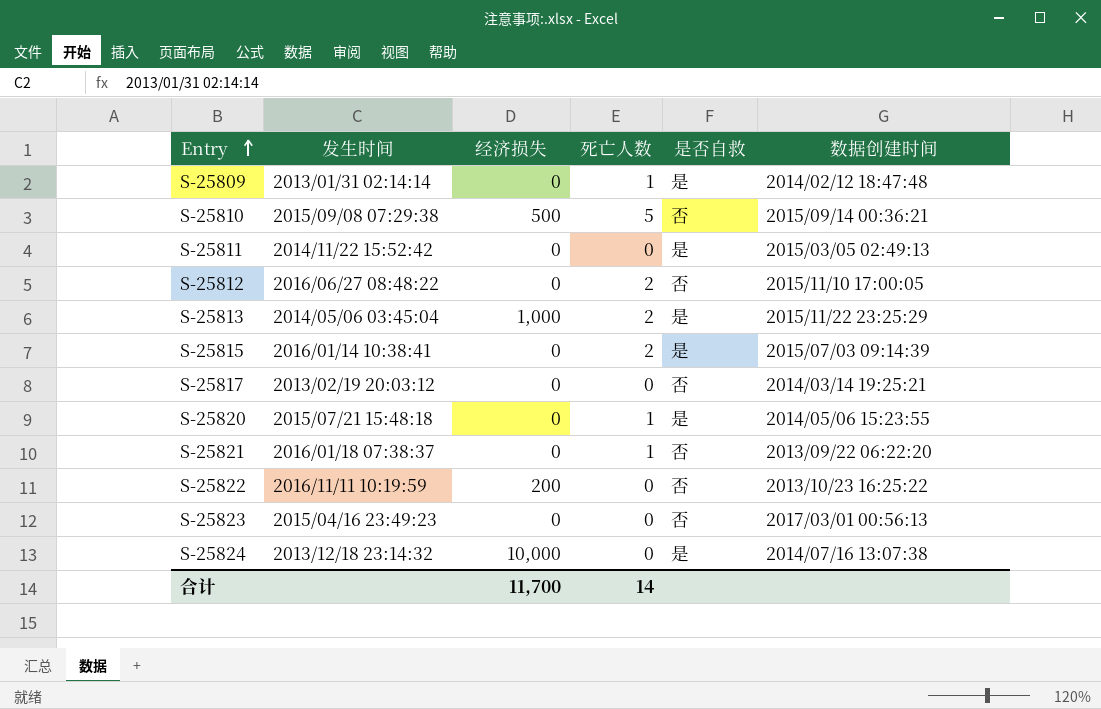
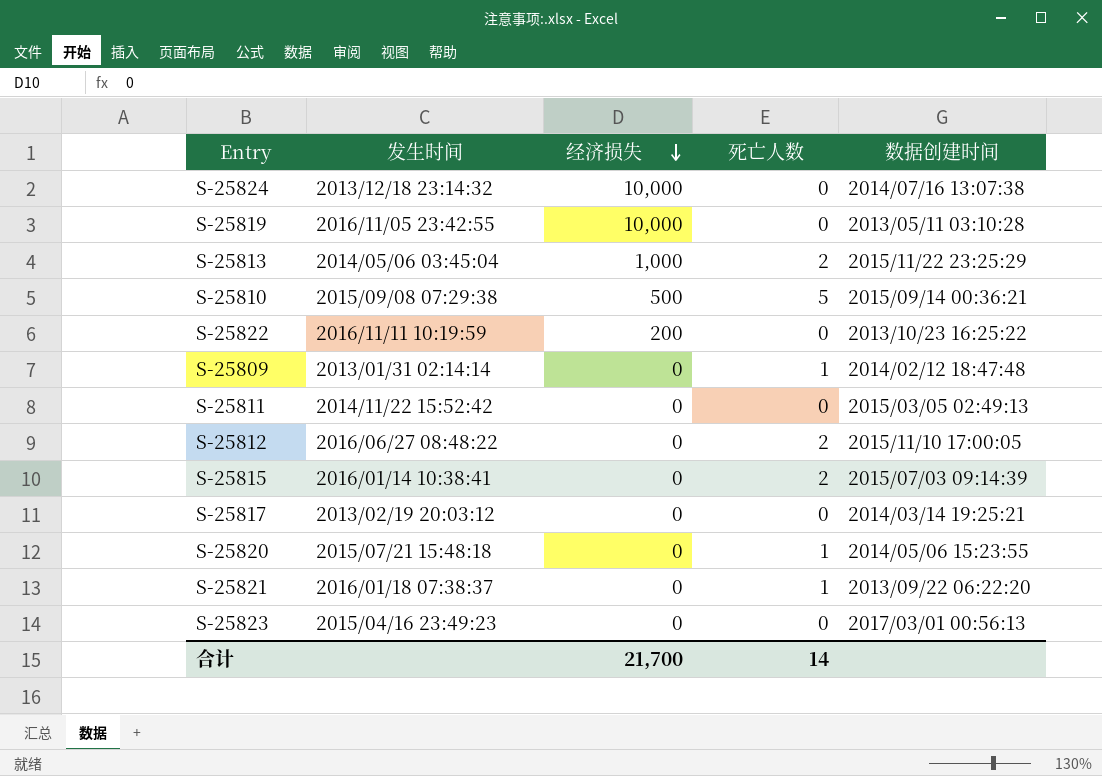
row order: Entry ascending -> 经济损失 descending
column 是否自救 | position: 5 -> none
row S-25819: none -> 2016/11/05 23:42:55 | 10,000 | 0 | 2013/05/11 03:10:28
合计 | 经济损失: 11,700 -> 21,700

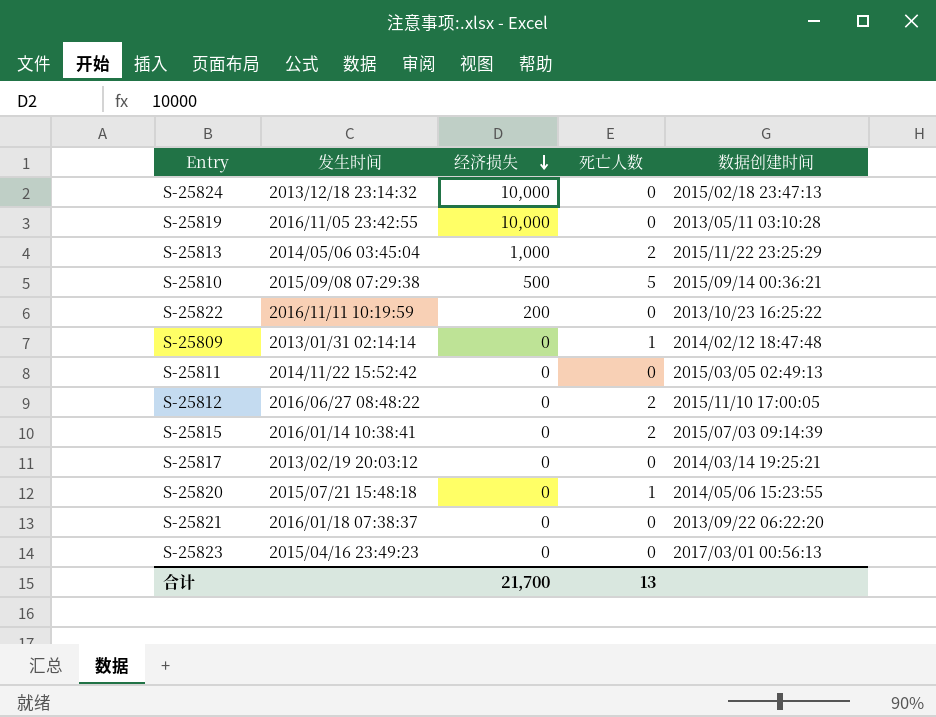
S-25824 | 数据创建时间: 2014/07/16 13:07:38 -> 2015/02/18 23:47:13
S-25821 | 死亡人数: 1 -> 0
合计 | 死亡人数: 14 -> 13

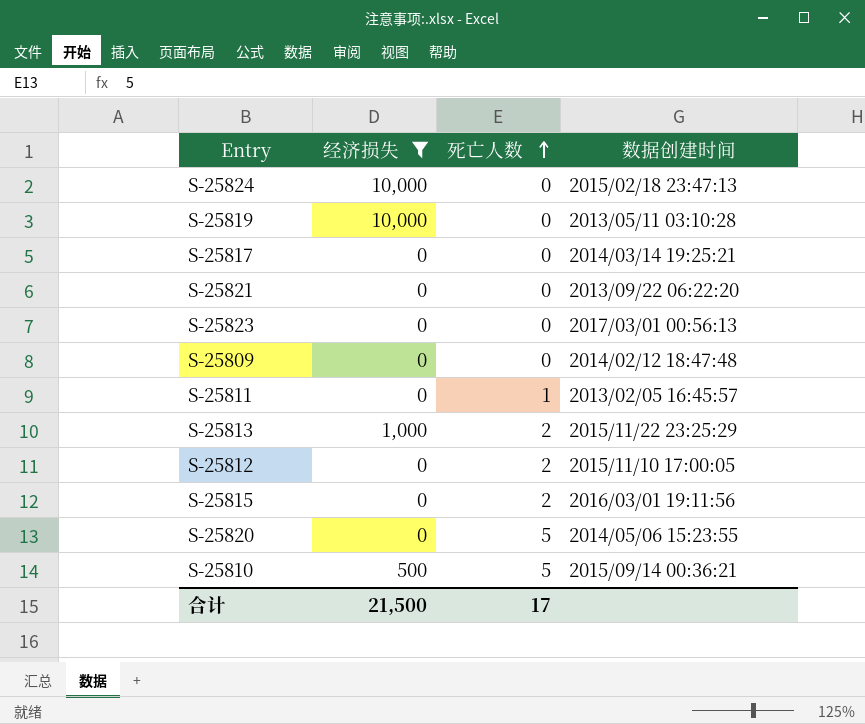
filter: none -> 经济损失 != 200
row order: 经济损失 descending -> 死亡人数 ascending
column 发生时间 | position: 2 -> none
S-25809 | 死亡人数: 1 -> 0
S-25811 | 死亡人数: 0 -> 1
S-25811 | 数据创建时间: 2015/03/05 02:49:13 -> 2013/02/05 16:45:57
S-25815 | 数据创建时间: 2015/07/03 09:14:39 -> 2016/03/01 19:11:56
S-25820 | 死亡人数: 1 -> 5
合计 | 经济损失: 21,700 -> 21,500
合计 | 死亡人数: 13 -> 17

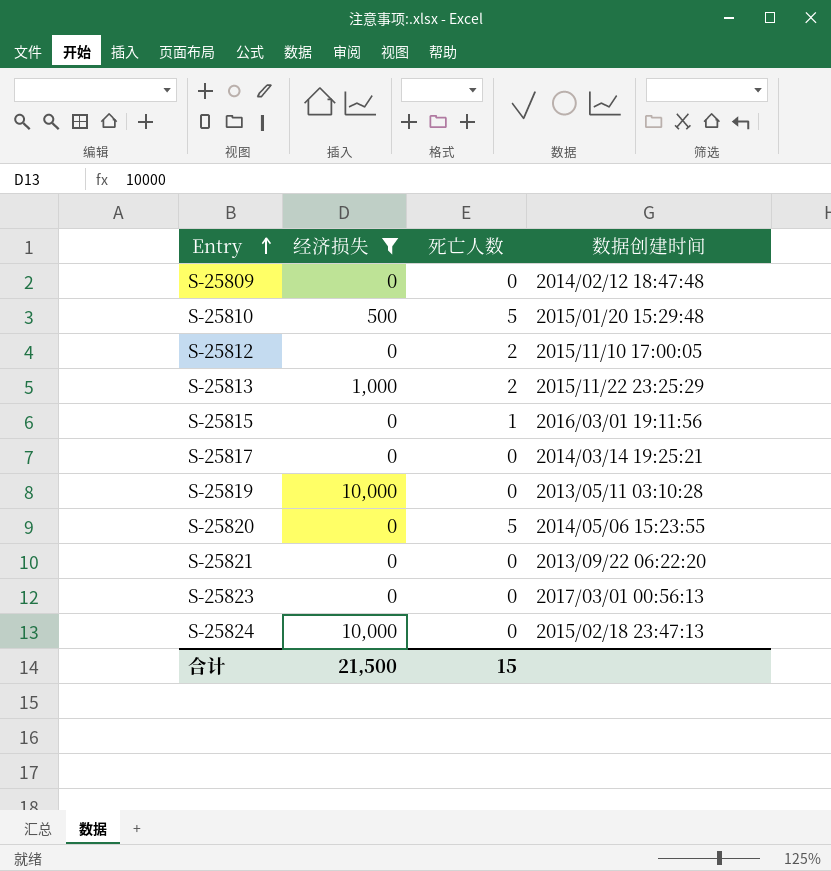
row order: 死亡人数 ascending -> Entry ascending
row S-25811: 0 | 1 | 2013/02/05 16:45:57 -> none
S-25810 | 数据创建时间: 2015/09/14 00:36:21 -> 2015/01/20 15:29:48
S-25815 | 死亡人数: 2 -> 1
合计 | 死亡人数: 17 -> 15

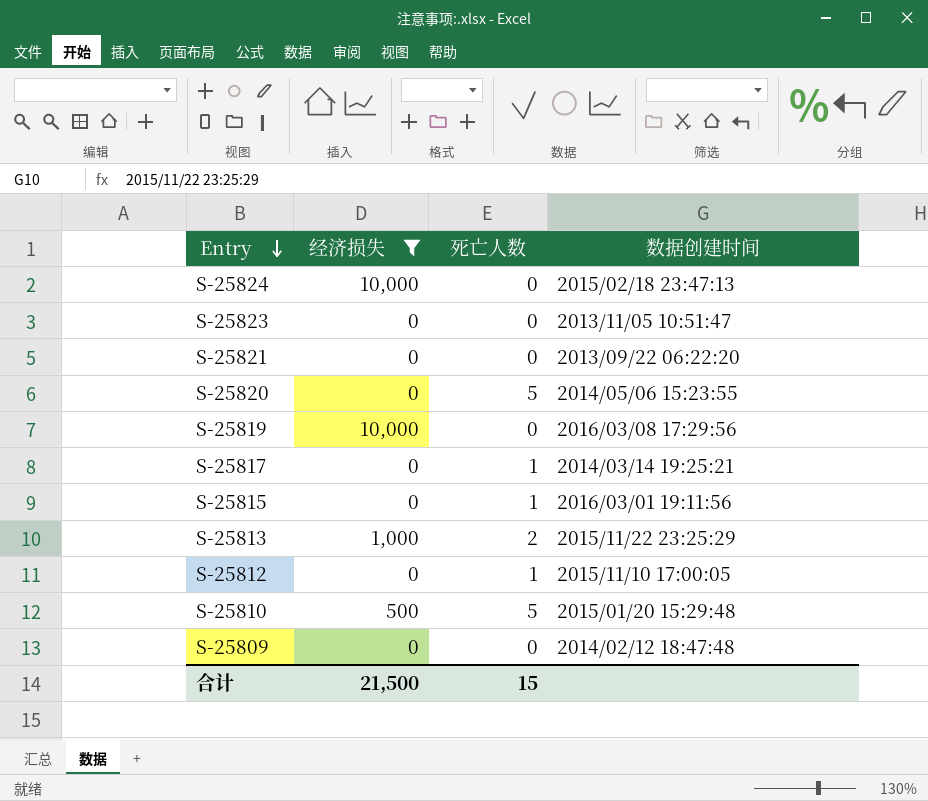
row order: Entry ascending -> Entry descending
S-25823 | 数据创建时间: 2017/03/01 00:56:13 -> 2013/11/05 10:51:47
S-25819 | 数据创建时间: 2013/05/11 03:10:28 -> 2016/03/08 17:29:56
S-25817 | 死亡人数: 0 -> 1
S-25812 | 死亡人数: 2 -> 1

